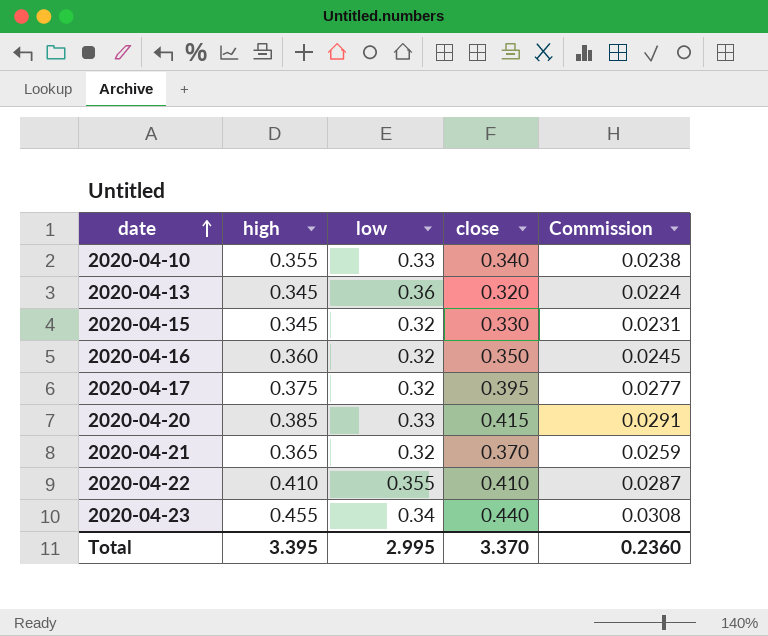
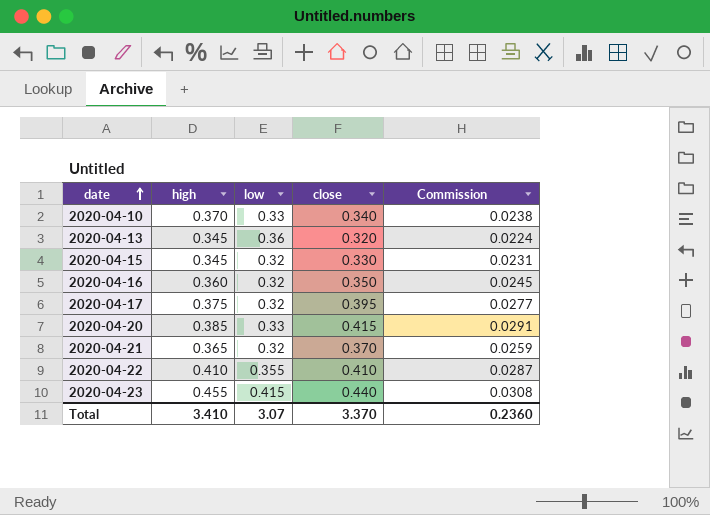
2020-04-10 | high: 0.355 -> 0.370
2020-04-23 | low: 0.34 -> 0.415
Total | high: 3.395 -> 3.410
Total | low: 2.995 -> 3.07

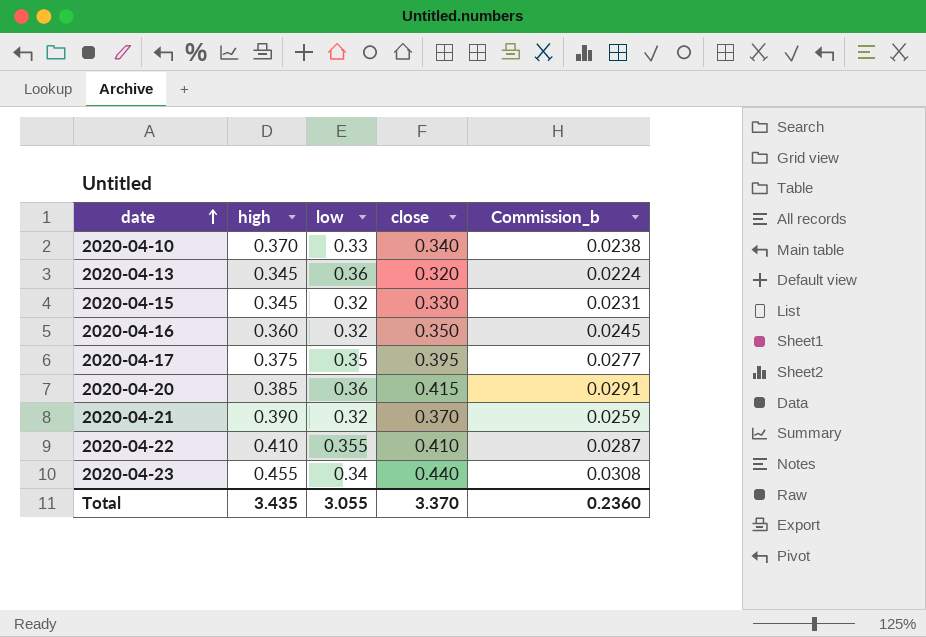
column name: Commission -> Commission_b
2020-04-17 | low: 0.32 -> 0.35
2020-04-20 | low: 0.33 -> 0.36
2020-04-21 | high: 0.365 -> 0.390
2020-04-23 | low: 0.415 -> 0.34
Total | high: 3.410 -> 3.435
Total | low: 3.07 -> 3.055

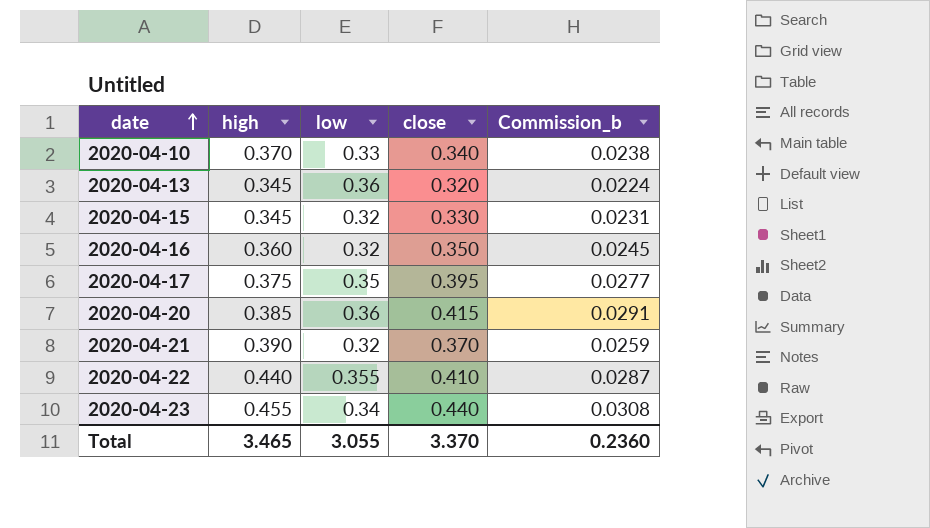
2020-04-22 | high: 0.410 -> 0.440
Total | high: 3.435 -> 3.465

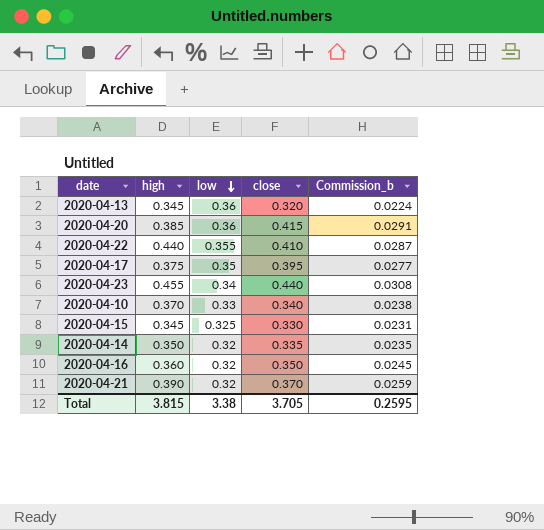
row order: date ascending -> low descending
2020-04-15 | low: 0.32 -> 0.325
row 2020-04-14: none -> 0.350 | 0.32 | 0.335 | 0.0235
Total | high: 3.465 -> 3.815
Total | low: 3.055 -> 3.38
Total | close: 3.370 -> 3.705
Total | Commission_b: 0.2360 -> 0.2595

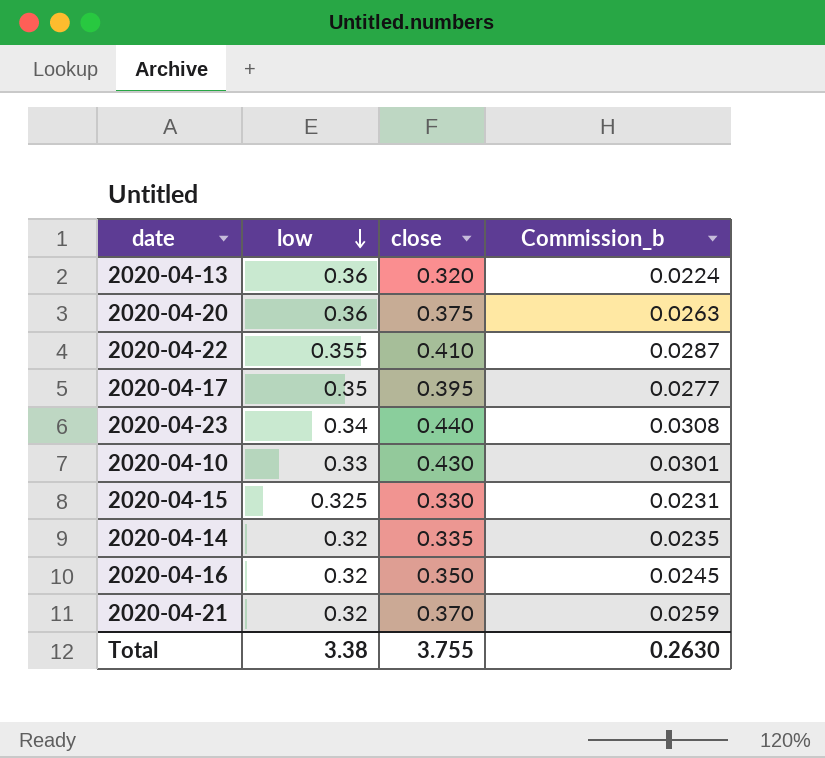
column high | position: 2 -> none
2020-04-20 | close: 0.415 -> 0.375
2020-04-20 | Commission_b: 0.0291 -> 0.0263
2020-04-10 | close: 0.340 -> 0.430
2020-04-10 | Commission_b: 0.0238 -> 0.0301
Total | close: 3.705 -> 3.755
Total | Commission_b: 0.2595 -> 0.2630

